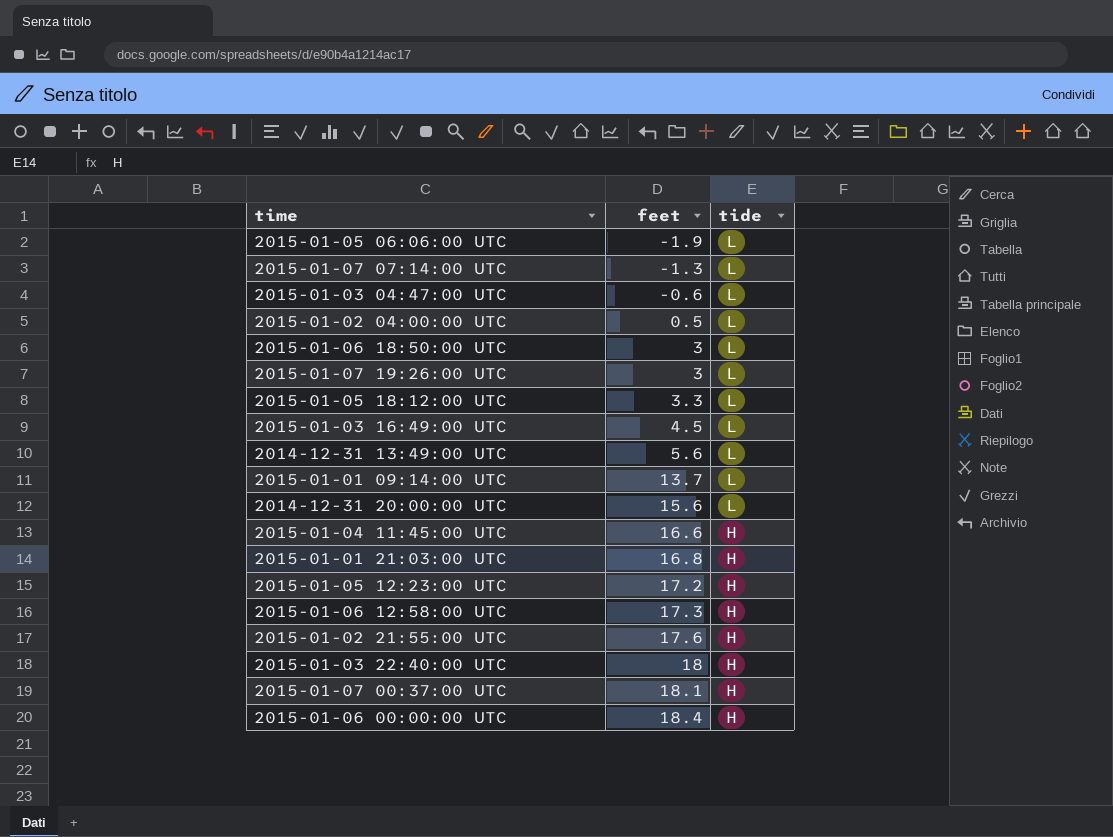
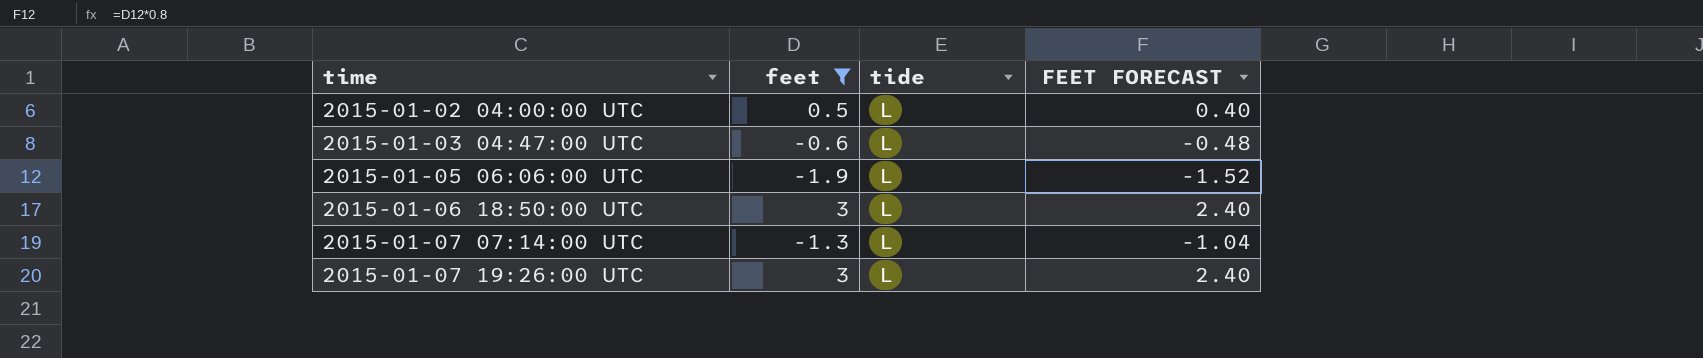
filter: none -> feet <= 3
row order: feet ascending -> time ascending
column FEET FORECAST | formula: none -> [feet] * 0.8

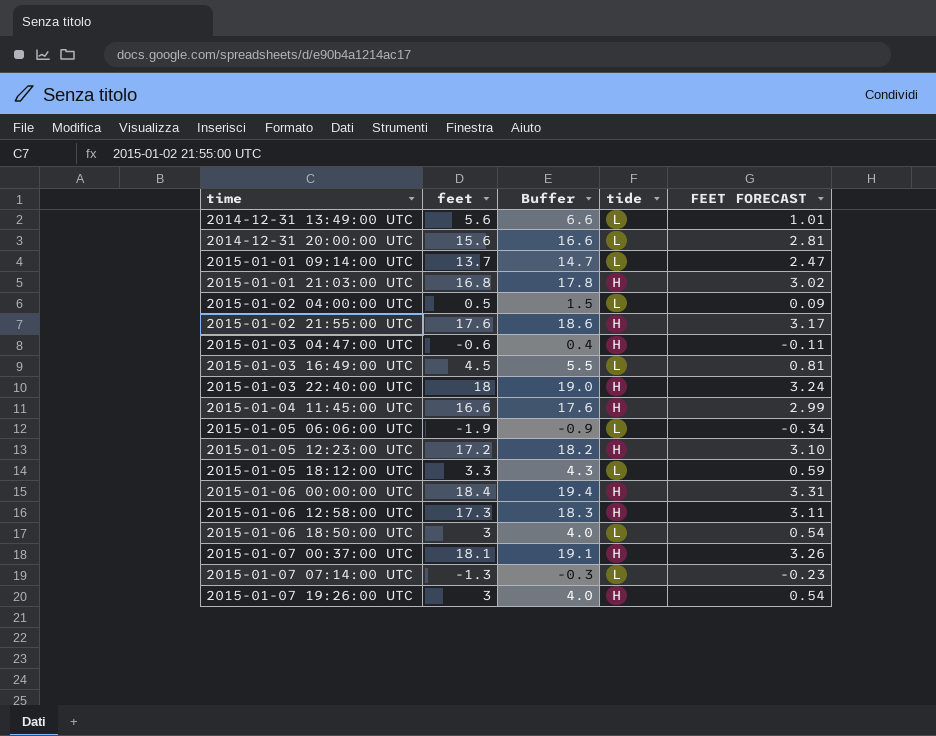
filter: feet <= 3 -> none
column Buffer | formula: none -> [feet] + 1
column FEET FORECAST | formula: [feet] * 0.8 -> [feet] * 0.18
2015-01-03 04:47:00 UTC | tide: L -> H
2015-01-07 19:26:00 UTC | tide: L -> H

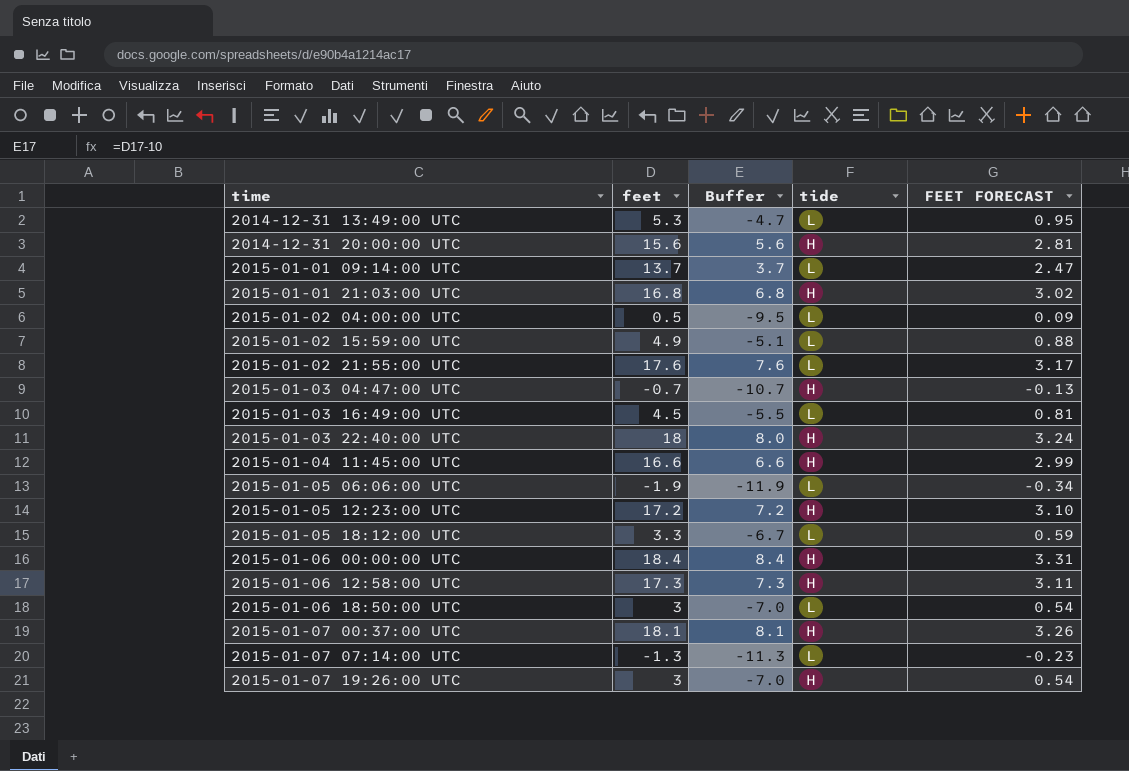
column Buffer | formula: [feet] + 1 -> [feet] - 10
2014-12-31 13:49:00 UTC | feet: 5.6 -> 5.3
2014-12-31 13:49:00 UTC | FEET FORECAST: 1.01 -> 0.95
2014-12-31 20:00:00 UTC | tide: L -> H
row 2015-01-02 15:59:00 UTC: none -> 4.9 | -5.1 | L | 0.88
2015-01-02 21:55:00 UTC | tide: H -> L
2015-01-03 04:47:00 UTC | feet: -0.6 -> -0.7
2015-01-03 04:47:00 UTC | FEET FORECAST: -0.11 -> -0.13

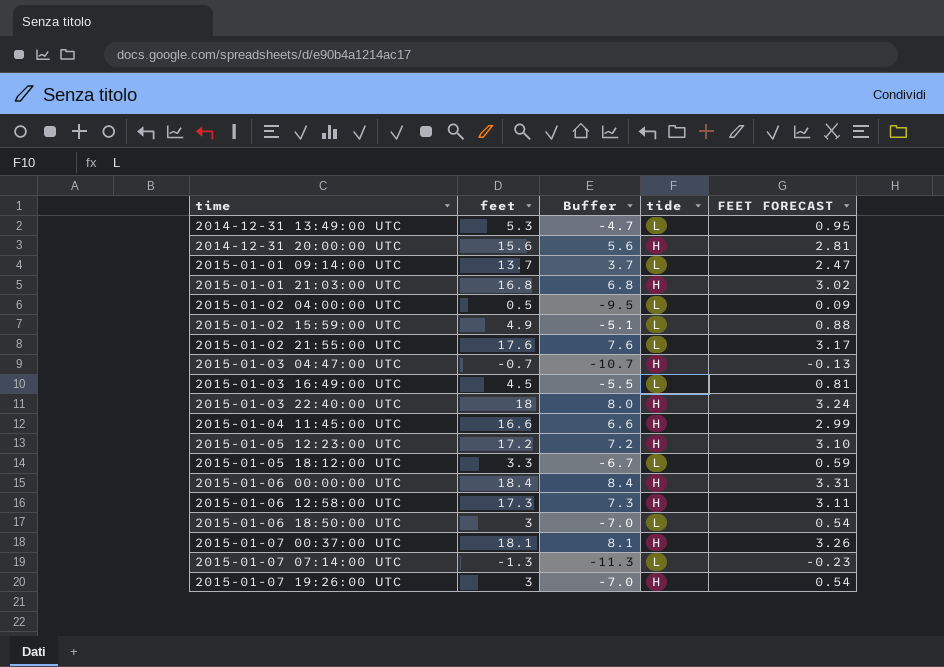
row 2015-01-05 06:06:00 UTC: -1.9 | -11.9 | L | -0.34 -> none

